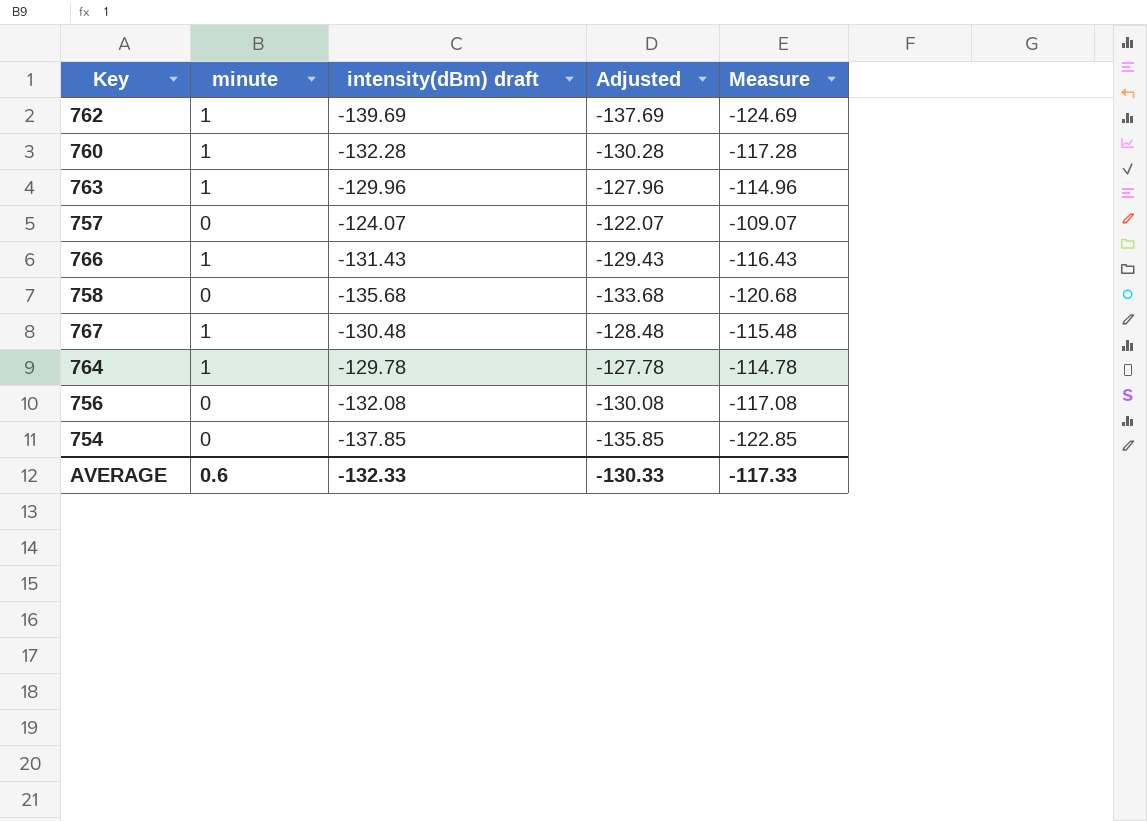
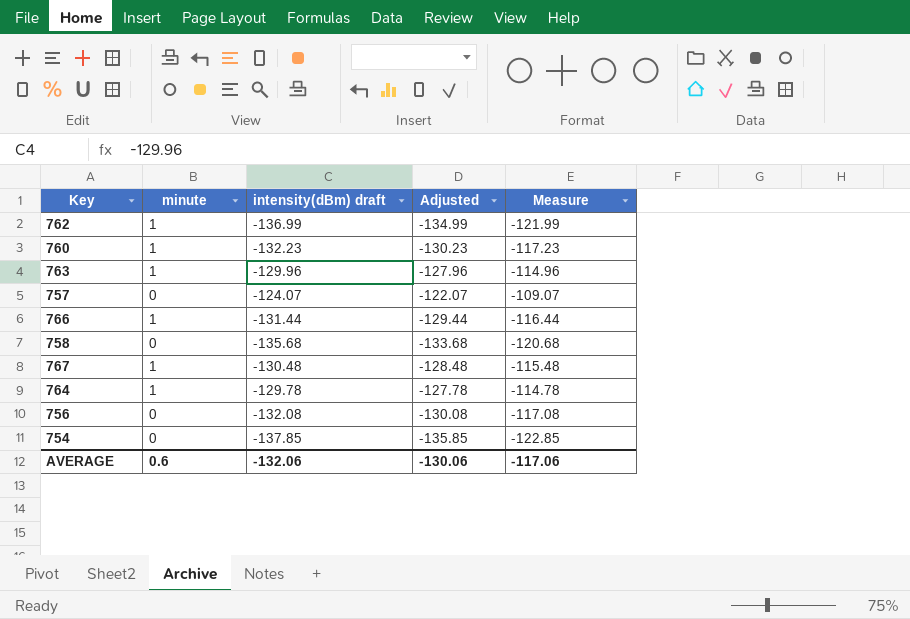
762 | intensity(dBm) draft: -139.69 -> -136.99
762 | Adjusted: -137.69 -> -134.99
762 | Measure: -124.69 -> -121.99
760 | intensity(dBm) draft: -132.28 -> -132.23
760 | Adjusted: -130.28 -> -130.23
760 | Measure: -117.28 -> -117.23
766 | intensity(dBm) draft: -131.43 -> -131.44
766 | Adjusted: -129.43 -> -129.44
766 | Measure: -116.43 -> -116.44
AVERAGE | intensity(dBm) draft: -132.33 -> -132.06
AVERAGE | Adjusted: -130.33 -> -130.06
AVERAGE | Measure: -117.33 -> -117.06

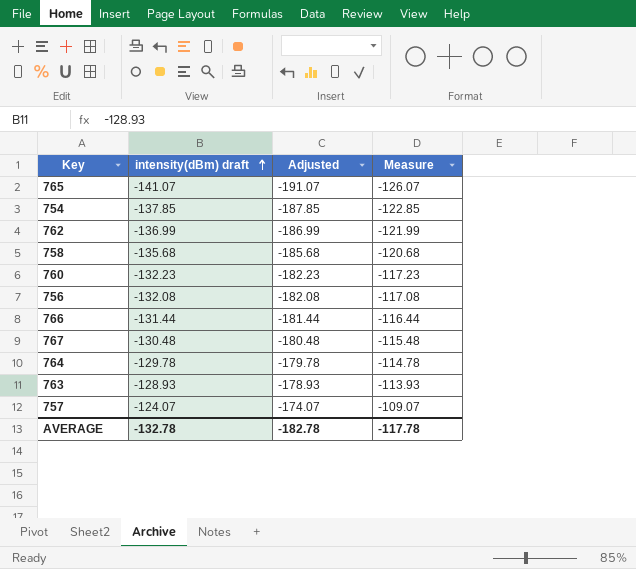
row order: none -> intensity(dBm) draft ascending
column minute | position: 2 -> none
column Adjusted | formula: [intensity(dBm) draft] + 2 -> [intensity(dBm) draft] - 50
row 765: none -> -141.07 | -191.07 | -126.07
763 | intensity(dBm) draft: -129.96 -> -128.93
763 | Measure: -114.96 -> -113.93
AVERAGE | intensity(dBm) draft: -132.06 -> -132.78
AVERAGE | Adjusted: -130.06 -> -182.78
AVERAGE | Measure: -117.06 -> -117.78

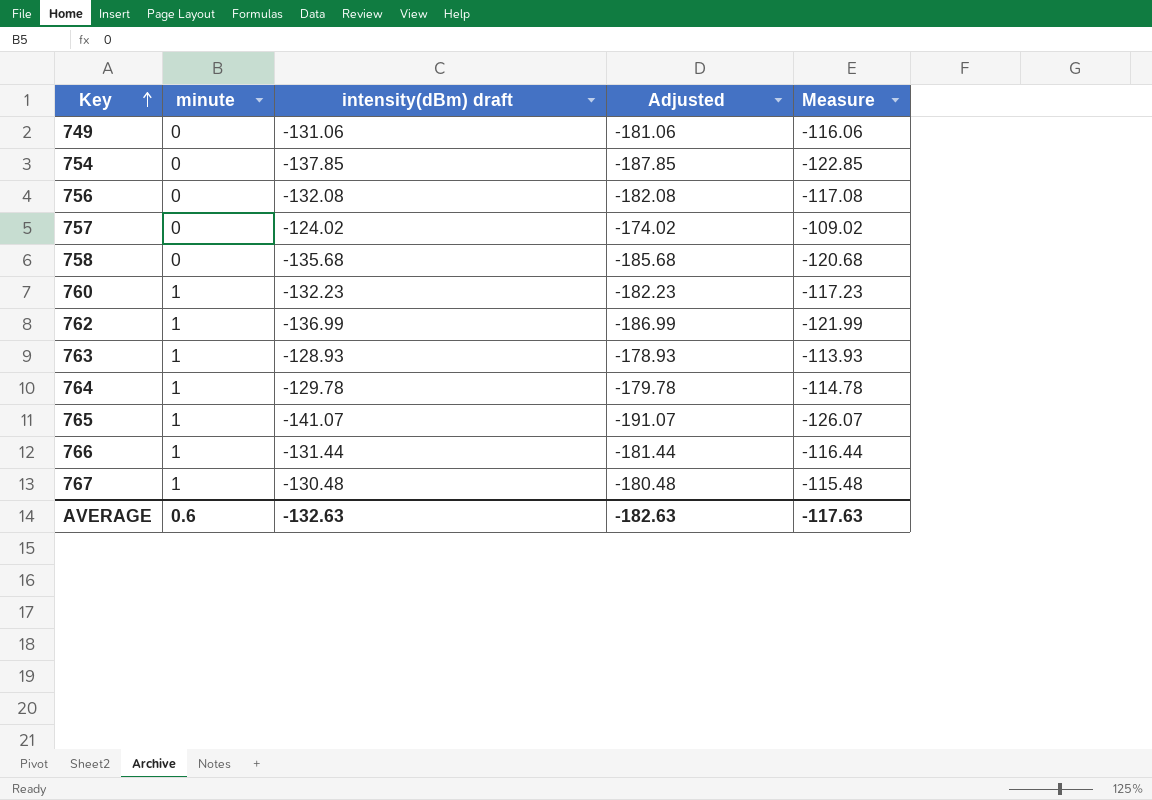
row order: intensity(dBm) draft ascending -> Key ascending
column minute | position: none -> 2
row 749: none -> 0 | -131.06 | -181.06 | -116.06
757 | intensity(dBm) draft: -124.07 -> -124.02
757 | Adjusted: -174.07 -> -174.02
757 | Measure: -109.07 -> -109.02
AVERAGE | intensity(dBm) draft: -132.78 -> -132.63
AVERAGE | Adjusted: -182.78 -> -182.63
AVERAGE | Measure: -117.78 -> -117.63

